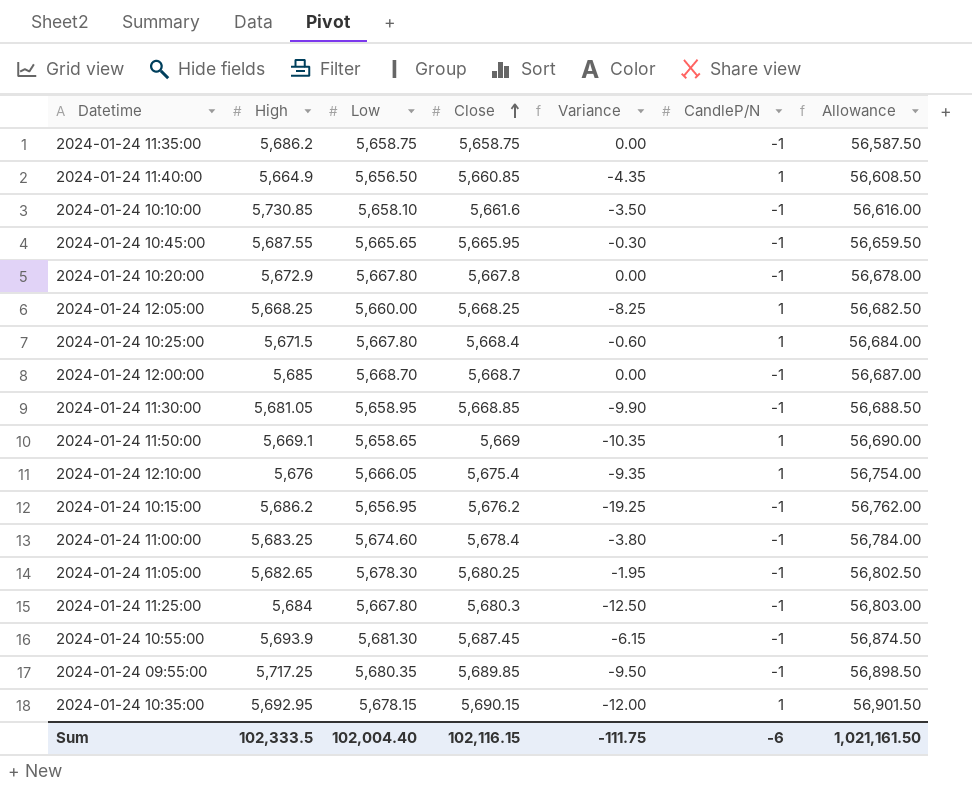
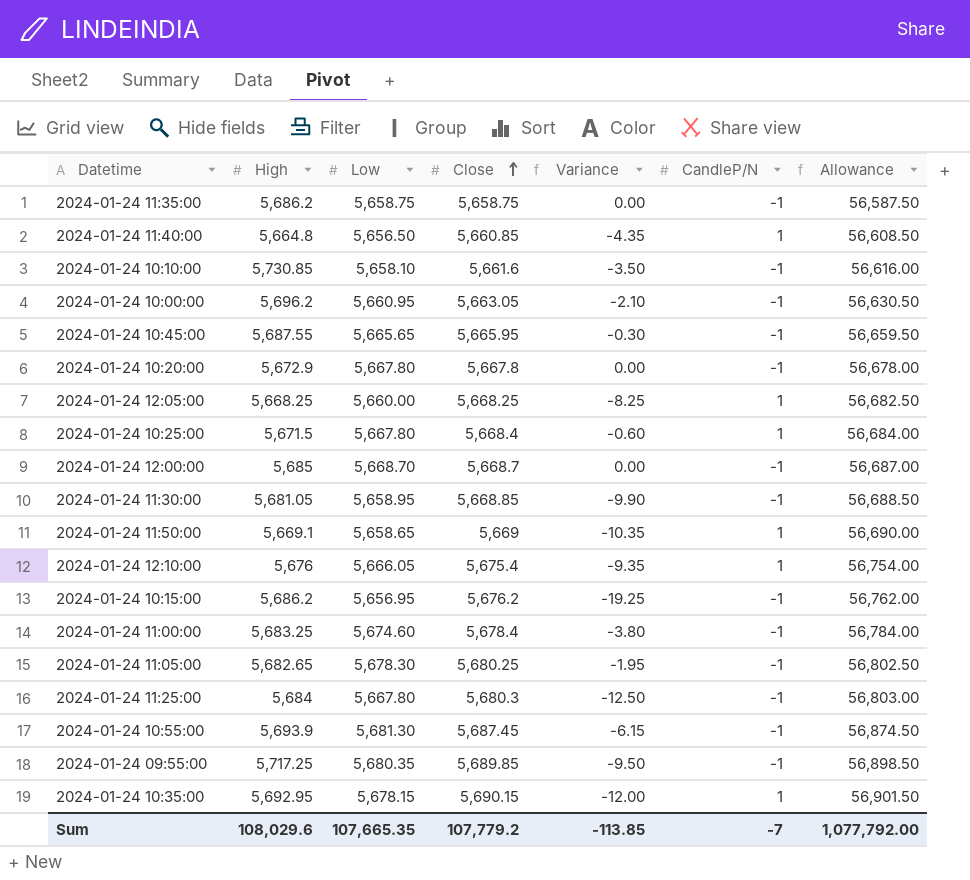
2024-01-24 11:40:00 | High: 5,664.9 -> 5,664.8
row 2024-01-24 10:00:00: none -> 5,696.2 | 5,660.95 | 5,663.05 | -2.10 | -1 | 56,630.50
Sum | High: 102,333.5 -> 108,029.6
Sum | Low: 102,004.40 -> 107,665.35
Sum | Close: 102,116.15 -> 107,779.2
Sum | Variance: -111.75 -> -113.85
Sum | CandleP/N: -6 -> -7
Sum | Allowance: 1,021,161.50 -> 1,077,792.00

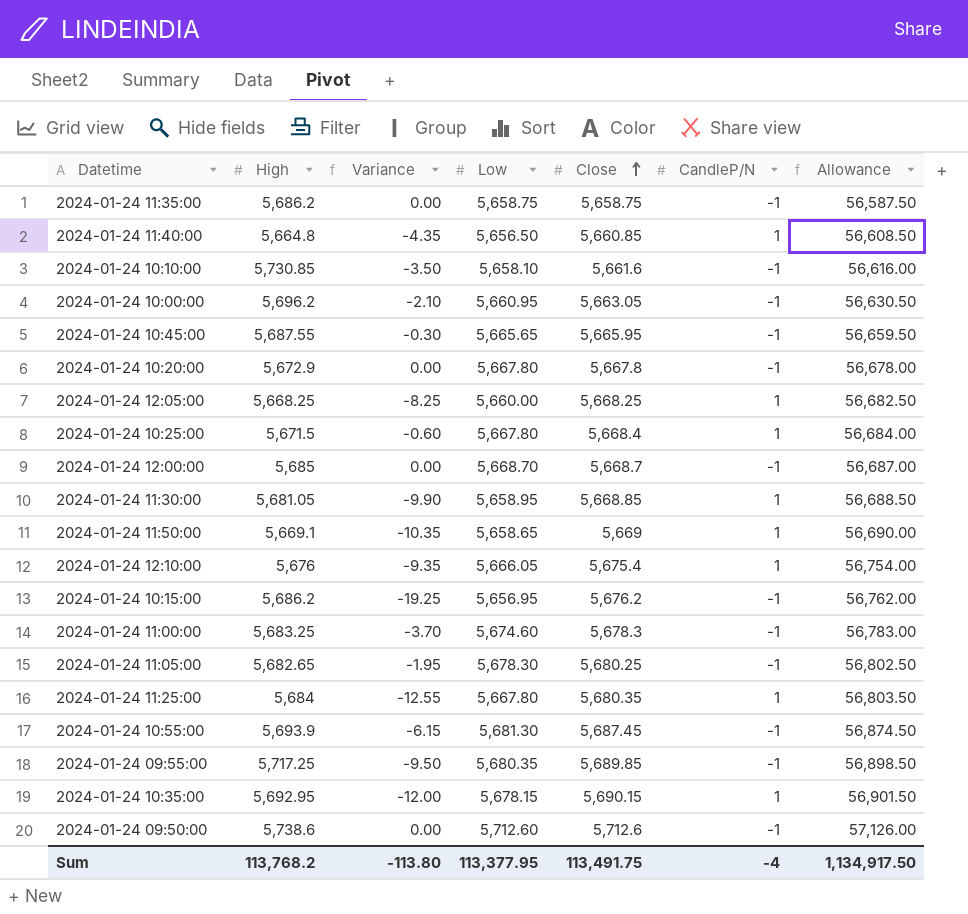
column Variance | position: 5 -> 3
2024-01-24 11:30:00 | CandleP/N: -1 -> 1
2024-01-24 11:00:00 | Variance: -3.80 -> -3.70
2024-01-24 11:00:00 | Close: 5,678.4 -> 5,678.3
2024-01-24 11:00:00 | Allowance: 56,784.00 -> 56,783.00
2024-01-24 11:25:00 | Variance: -12.50 -> -12.55
2024-01-24 11:25:00 | Close: 5,680.3 -> 5,680.35
2024-01-24 11:25:00 | CandleP/N: -1 -> 1
2024-01-24 11:25:00 | Allowance: 56,803.00 -> 56,803.50
row 2024-01-24 09:50:00: none -> 5,738.6 | 0.00 | 5,712.60 | 5,712.6 | -1 | 57,126.00
Sum | High: 108,029.6 -> 113,768.2
Sum | Variance: -113.85 -> -113.80
Sum | Low: 107,665.35 -> 113,377.95
Sum | Close: 107,779.2 -> 113,491.75
Sum | CandleP/N: -7 -> -4
Sum | Allowance: 1,077,792.00 -> 1,134,917.50

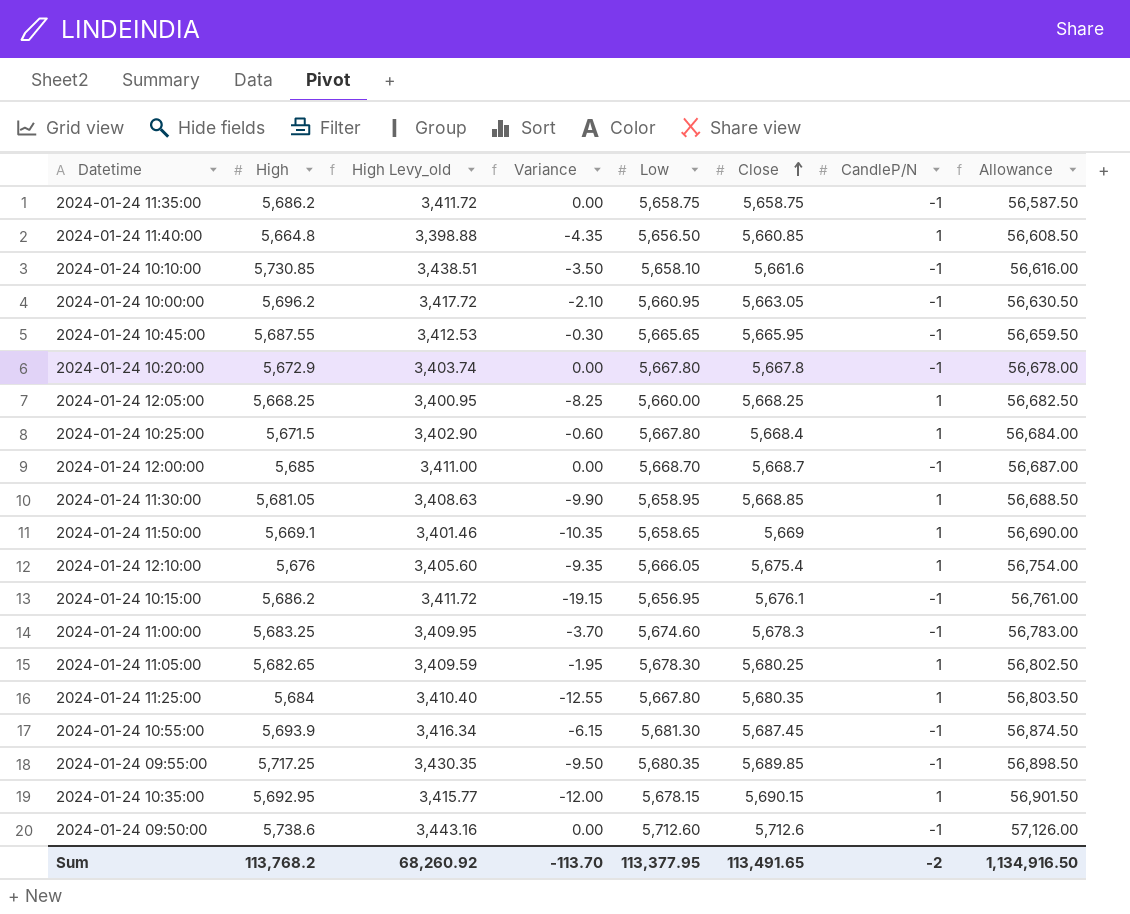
column High Levy_old | formula: none -> [High] * 0.6
2024-01-24 10:15:00 | Variance: -19.25 -> -19.15
2024-01-24 10:15:00 | Close: 5,676.2 -> 5,676.1
2024-01-24 10:15:00 | Allowance: 56,762.00 -> 56,761.00
2024-01-24 11:05:00 | CandleP/N: -1 -> 1
Sum | Variance: -113.80 -> -113.70
Sum | Close: 113,491.75 -> 113,491.65
Sum | CandleP/N: -4 -> -2
Sum | Allowance: 1,134,917.50 -> 1,134,916.50

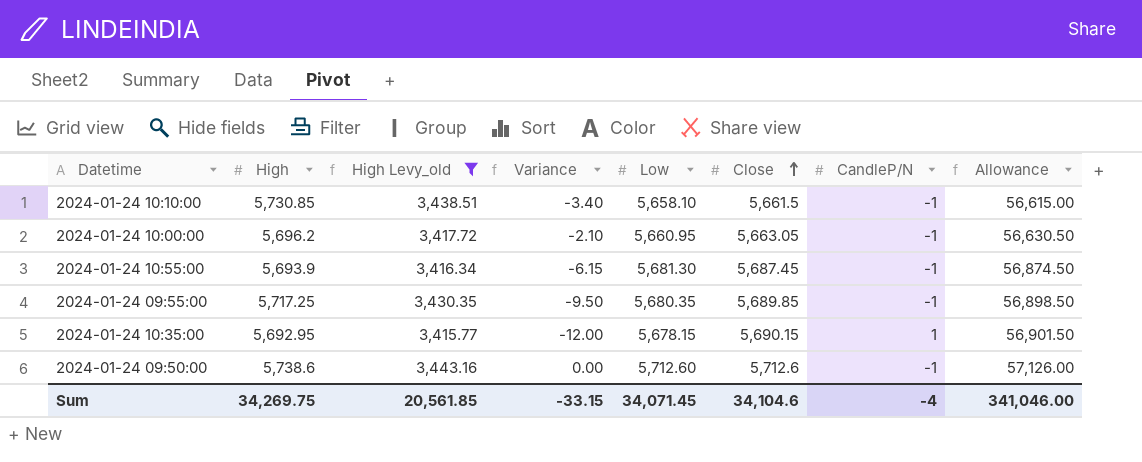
filter: none -> High Levy_old >= 3,415.77
2024-01-24 10:10:00 | Variance: -3.50 -> -3.40
2024-01-24 10:10:00 | Close: 5,661.6 -> 5,661.5
2024-01-24 10:10:00 | Allowance: 56,616.00 -> 56,615.00
Sum | High: 113,768.2 -> 34,269.75
Sum | High Levy_old: 68,260.92 -> 20,561.85
Sum | Variance: -113.70 -> -33.15
Sum | Low: 113,377.95 -> 34,071.45
Sum | Close: 113,491.65 -> 34,104.6
Sum | CandleP/N: -2 -> -4
Sum | Allowance: 1,134,916.50 -> 341,046.00

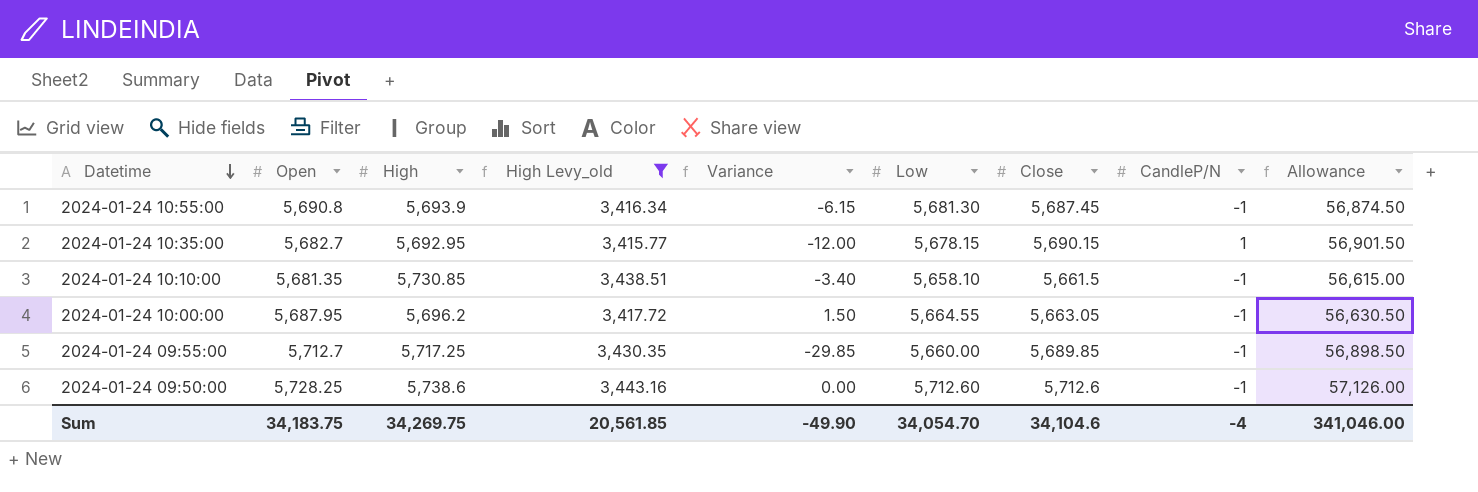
row order: Close ascending -> Datetime descending
column Open | position: none -> 2
2024-01-24 10:00:00 | Variance: -2.10 -> 1.50
2024-01-24 10:00:00 | Low: 5,660.95 -> 5,664.55
2024-01-24 09:55:00 | Variance: -9.50 -> -29.85
2024-01-24 09:55:00 | Low: 5,680.35 -> 5,660.00
Sum | Variance: -33.15 -> -49.90
Sum | Low: 34,071.45 -> 34,054.70

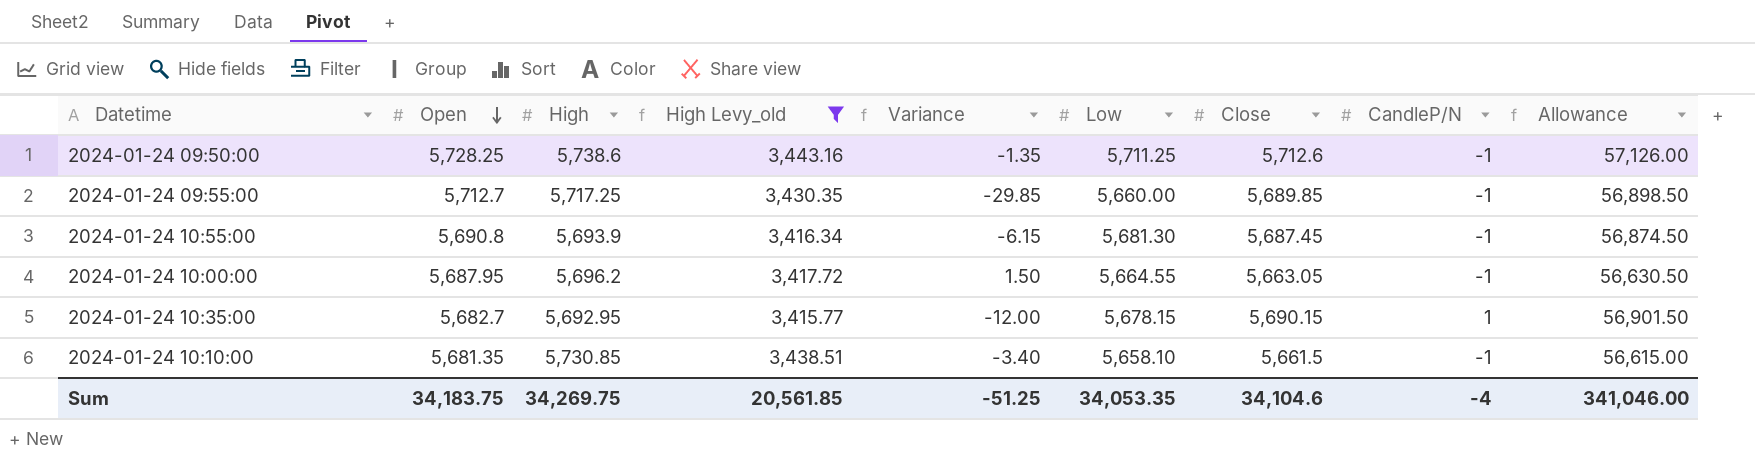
row order: Datetime descending -> Open descending
2024-01-24 09:50:00 | Variance: 0.00 -> -1.35
2024-01-24 09:50:00 | Low: 5,712.60 -> 5,711.25
Sum | Variance: -49.90 -> -51.25
Sum | Low: 34,054.70 -> 34,053.35

